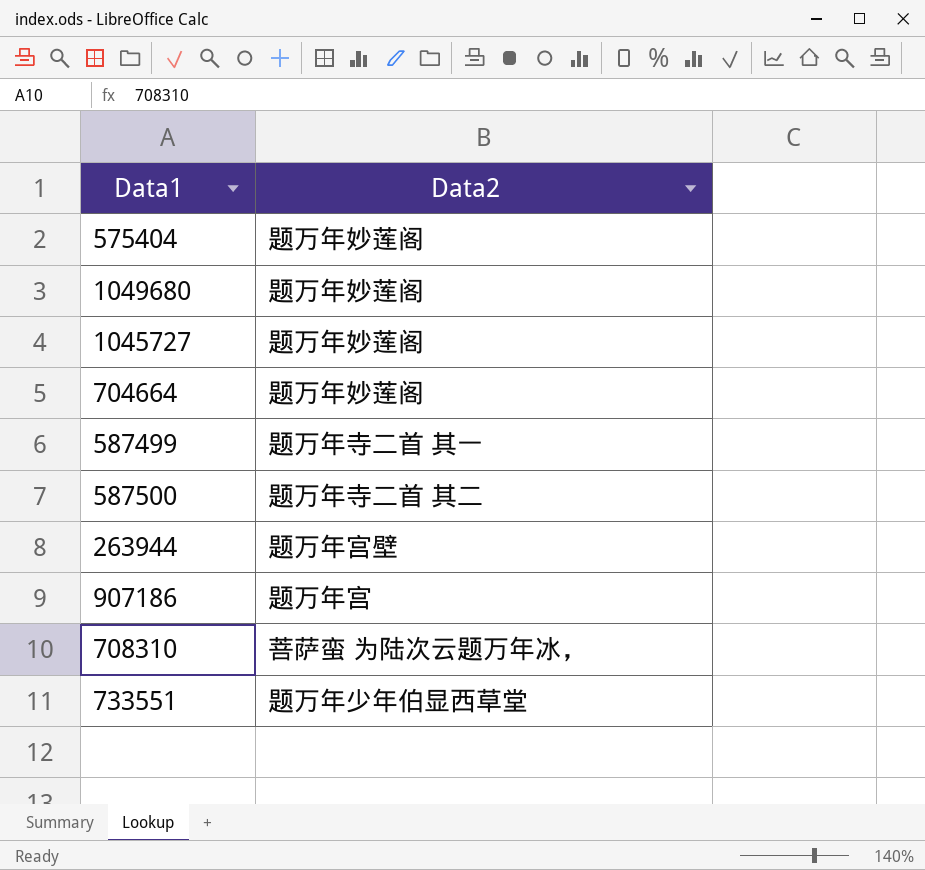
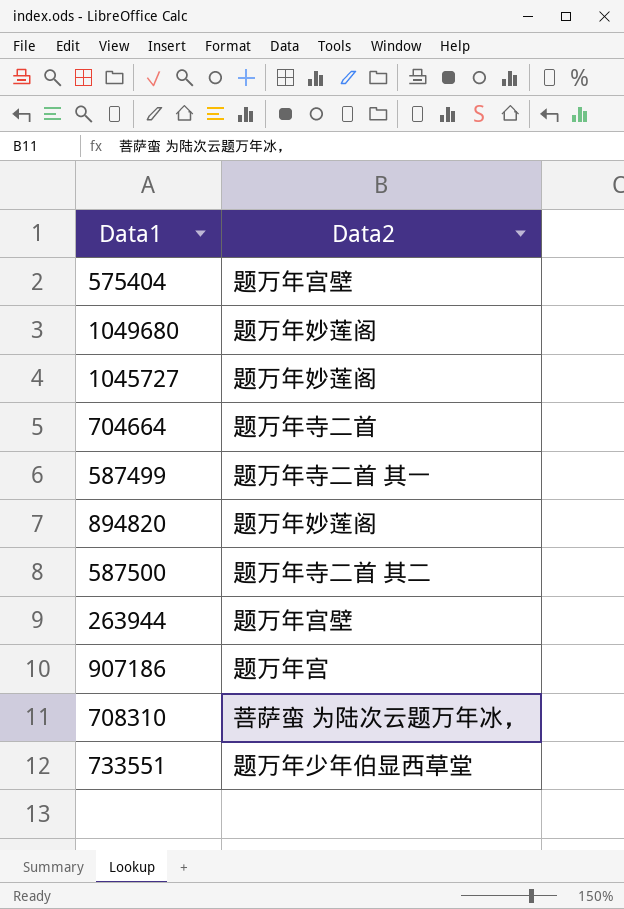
575404 | Data2: 题万年妙莲阁 -> 题万年宫壁
704664 | Data2: 题万年妙莲阁 -> 题万年寺二首
row 894820: none -> 题万年妙莲阁

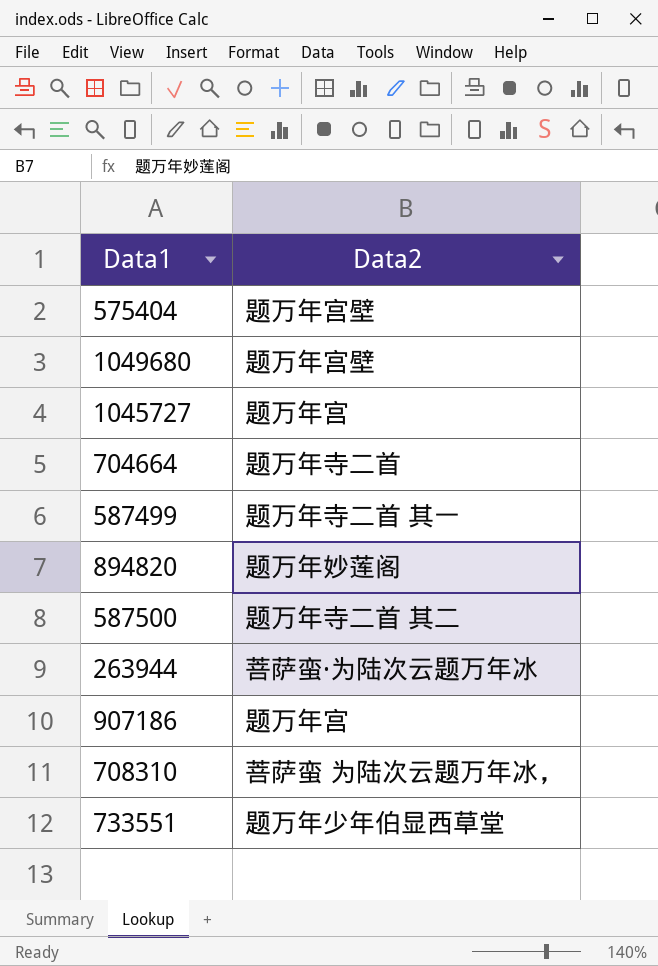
1049680 | Data2: 题万年妙莲阁 -> 题万年宫壁
1045727 | Data2: 题万年妙莲阁 -> 题万年宫
263944 | Data2: 题万年宫壁 -> 菩萨蛮·为陆次云题万年冰

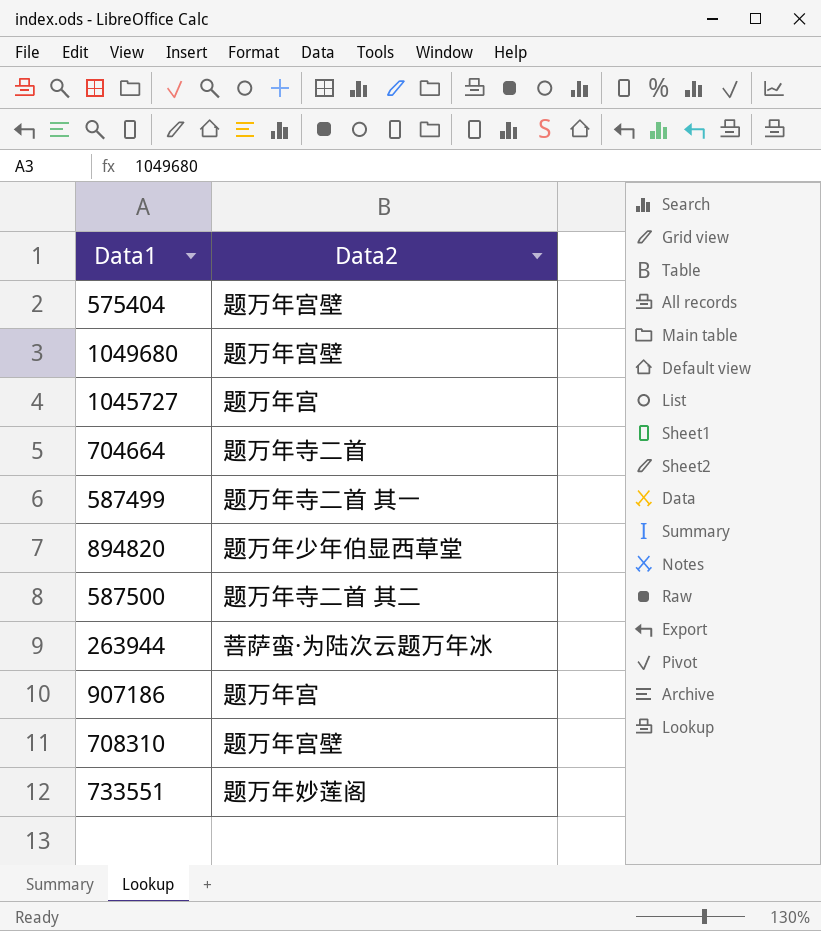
894820 | Data2: 题万年妙莲阁 -> 题万年少年伯显西草堂
708310 | Data2: 菩萨蛮 为陆次云题万年冰， -> 题万年宫壁
733551 | Data2: 题万年少年伯显西草堂 -> 题万年妙莲阁

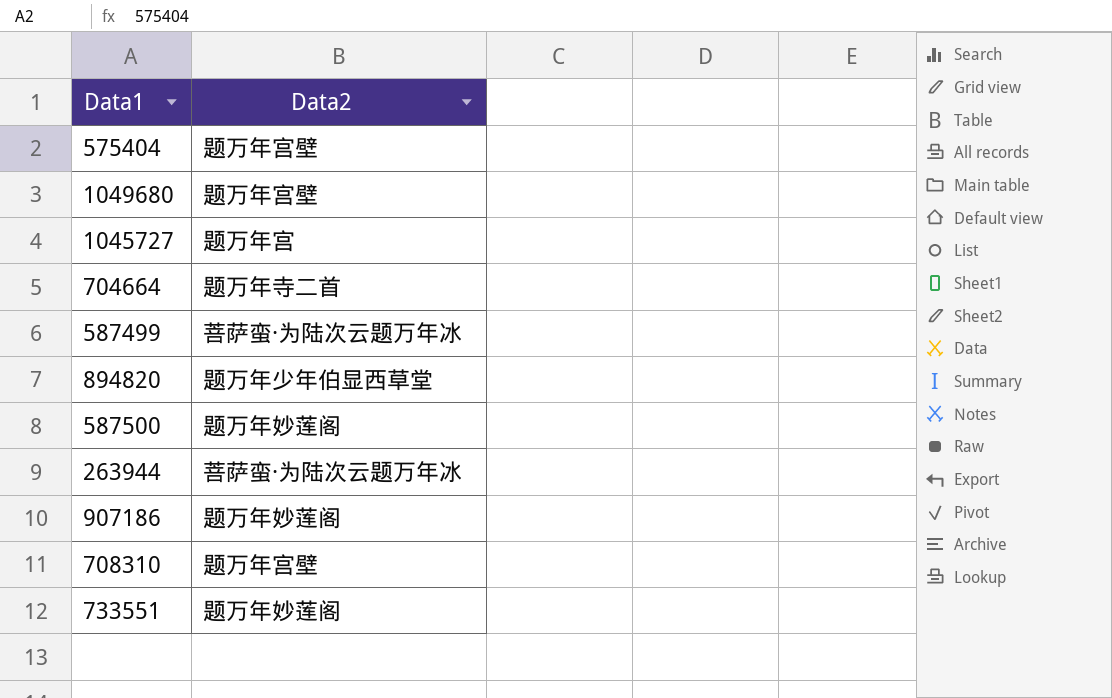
587499 | Data2: 题万年寺二首 其一 -> 菩萨蛮·为陆次云题万年冰
587500 | Data2: 题万年寺二首 其二 -> 题万年妙莲阁
907186 | Data2: 题万年宫 -> 题万年妙莲阁

